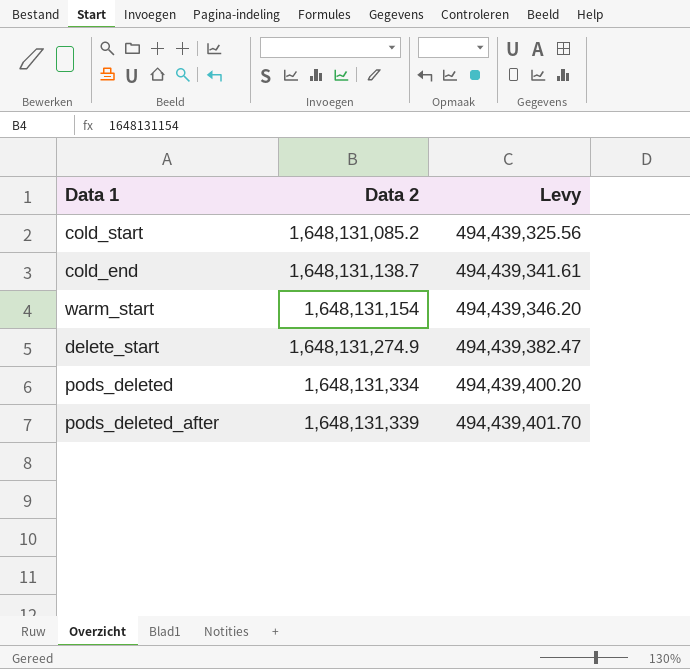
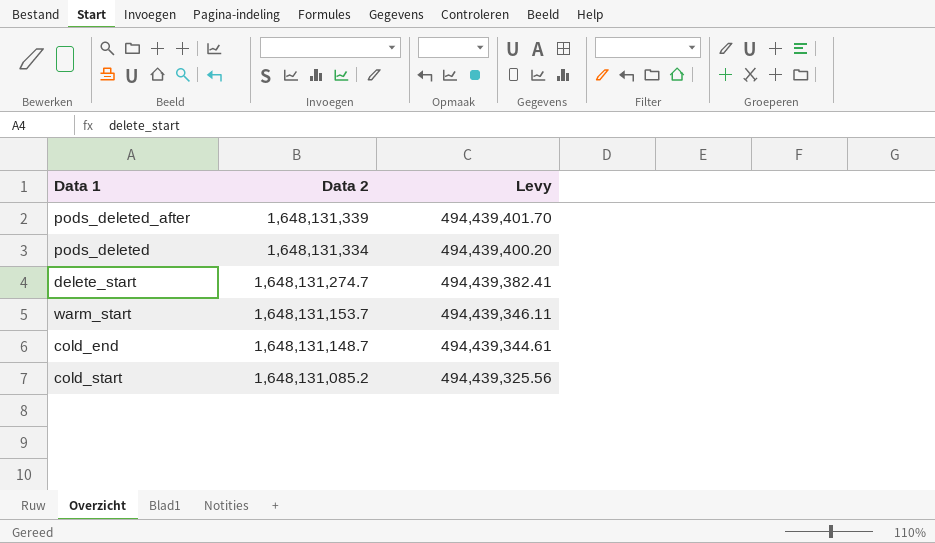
row order: Data 2 ascending -> Data 2 descending
delete_start | Data 2: 1,648,131,274.9 -> 1,648,131,274.7
delete_start | Levy: 494,439,382.47 -> 494,439,382.41
warm_start | Data 2: 1,648,131,154 -> 1,648,131,153.7
warm_start | Levy: 494,439,346.20 -> 494,439,346.11
cold_end | Data 2: 1,648,131,138.7 -> 1,648,131,148.7
cold_end | Levy: 494,439,341.61 -> 494,439,344.61

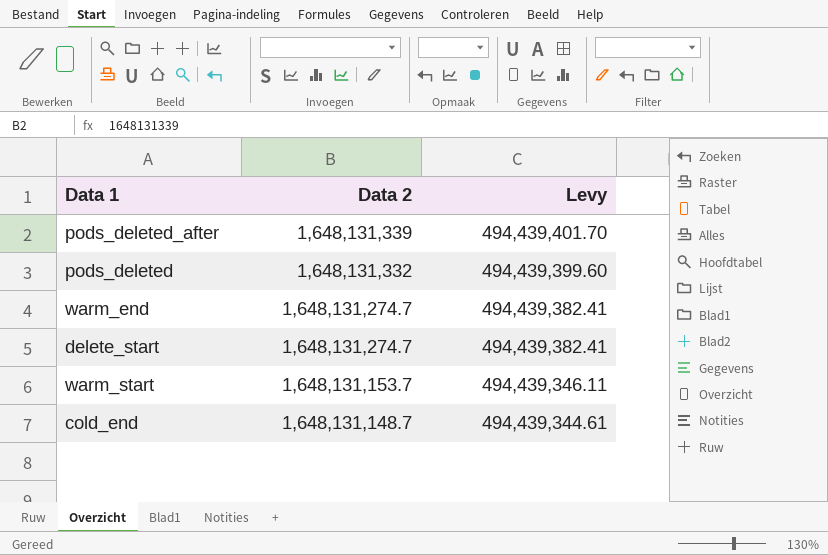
row cold_start: 1,648,131,085.2 | 494,439,325.56 -> none
pods_deleted | Data 2: 1,648,131,334 -> 1,648,131,332
pods_deleted | Levy: 494,439,400.20 -> 494,439,399.60
row warm_end: none -> 1,648,131,274.7 | 494,439,382.41

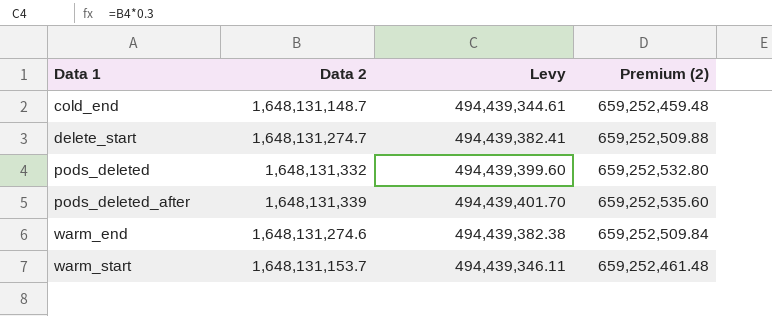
row order: Data 2 descending -> Data 1 ascending
column Premium (2) | formula: none -> [Data 2] * 0.4
warm_end | Data 2: 1,648,131,274.7 -> 1,648,131,274.6
warm_end | Levy: 494,439,382.41 -> 494,439,382.38

